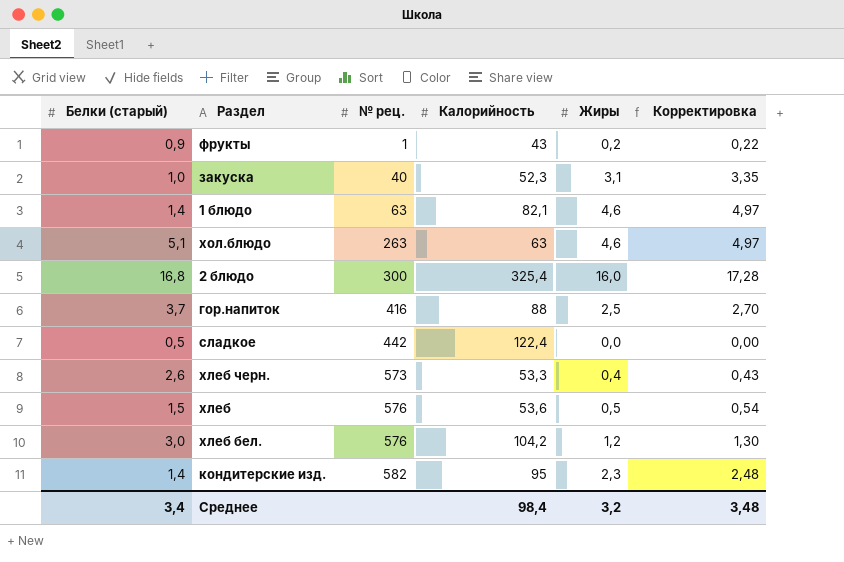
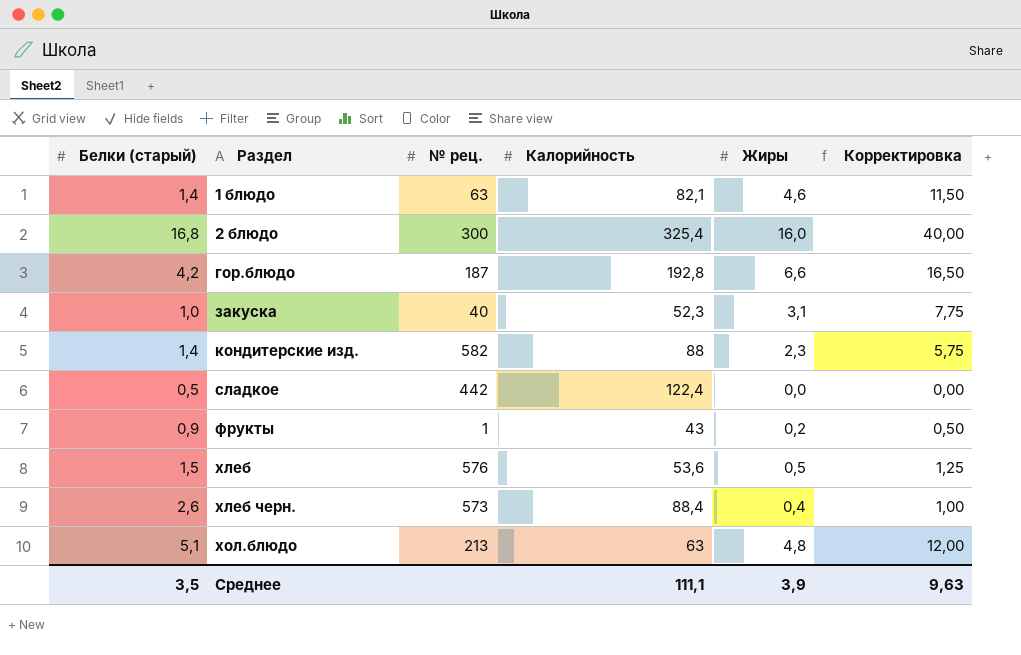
row order: № рец. ascending -> Раздел ascending
column Корректировка | formula: [Жиры] * 1,08 -> [Жиры] * 2,5
row гор.напиток: 3,7 | 416 | 88 | 2,5 | 2,70 -> none
row хлеб бел.: 3,0 | 576 | 104,2 | 1,2 | 1,30 -> none
row гор.блюдо: none -> 4,2 | 187 | 192,8 | 6,6 | 16,50
кондитерские изд. | Калорийность: 95 -> 88
хлеб черн. | Калорийность: 53,3 -> 88,4
хол.блюдо | № рец.: 263 -> 213
хол.блюдо | Жиры: 4,6 -> 4,8
Среднее | Белки (старый): 3,4 -> 3,5
Среднее | Калорийность: 98,4 -> 111,1
Среднее | Жиры: 3,2 -> 3,9
Среднее | Корректировка: 3,48 -> 9,63

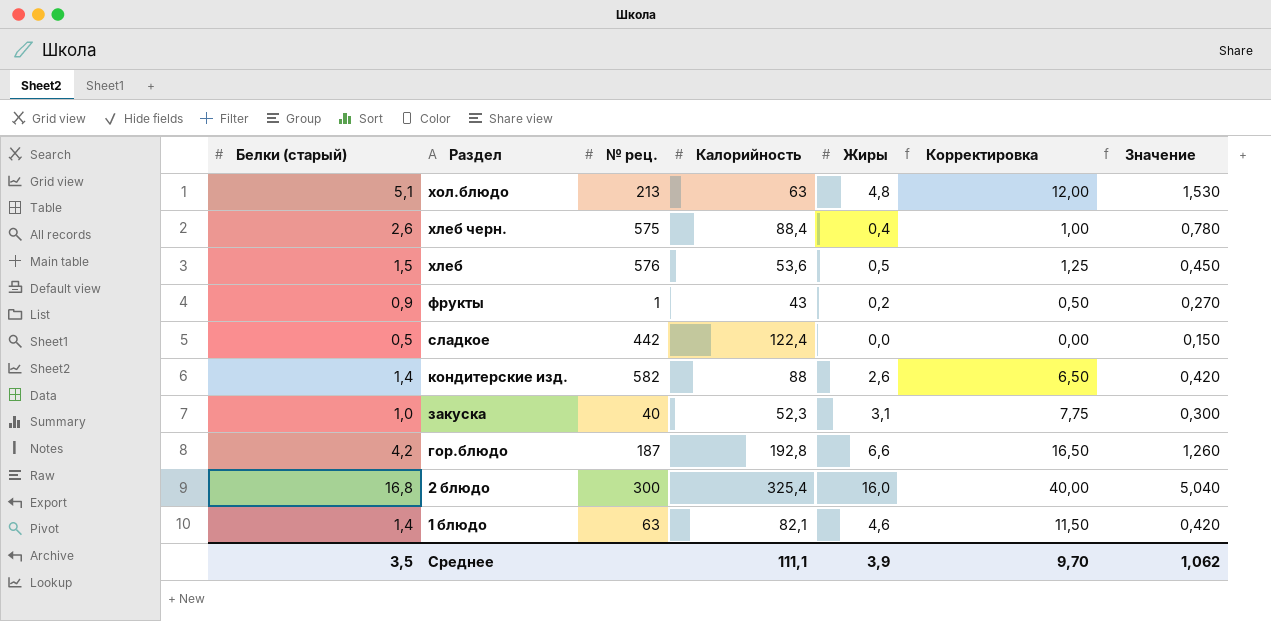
row order: Раздел ascending -> Раздел descending
column Значение | formula: none -> [Белки (старый)] * 0,3
хлеб черн. | № рец.: 573 -> 575
кондитерские изд. | Жиры: 2,3 -> 2,6
кондитерские изд. | Корректировка: 5,75 -> 6,50
Среднее | Корректировка: 9,63 -> 9,70

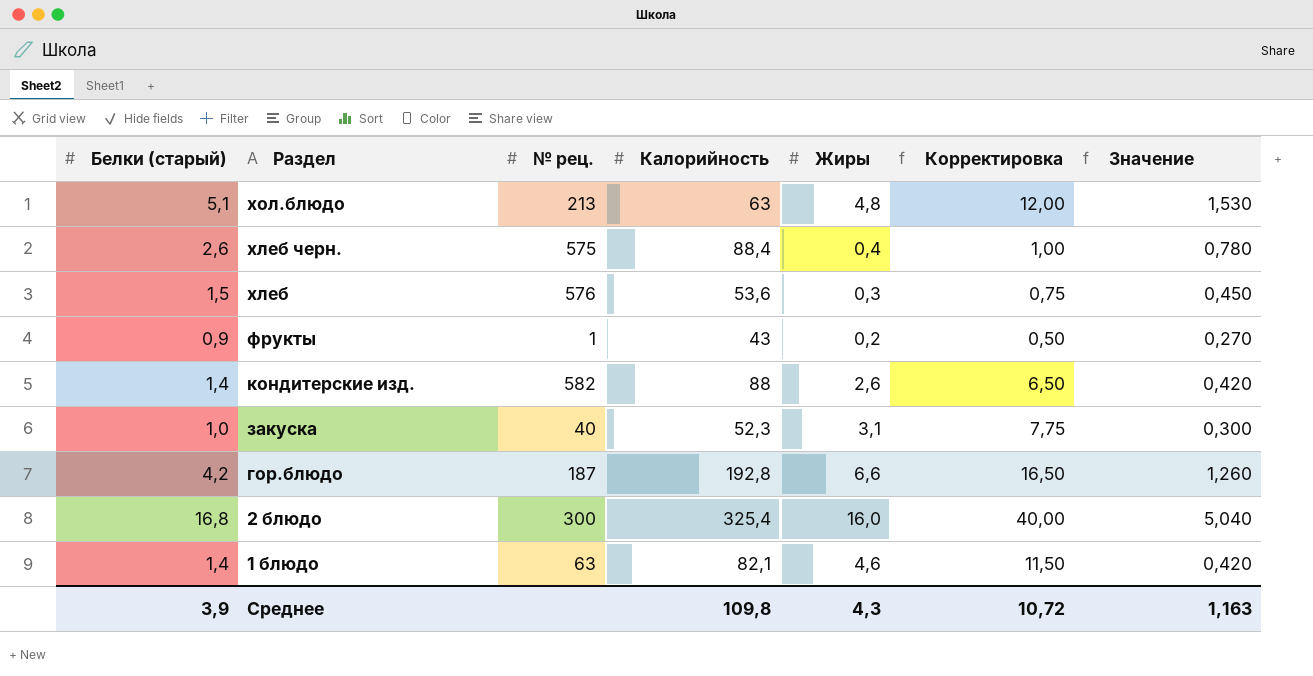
row сладкое: 0,5 | 442 | 122,4 | 0,0 | 0,00 | 0,150 -> none
хлеб | Жиры: 0,5 -> 0,3
хлеб | Корректировка: 1,25 -> 0,75
Среднее | Белки (старый): 3,5 -> 3,9
Среднее | Калорийность: 111,1 -> 109,8
Среднее | Жиры: 3,9 -> 4,3
Среднее | Корректировка: 9,70 -> 10,72
Среднее | Значение: 1,062 -> 1,163

